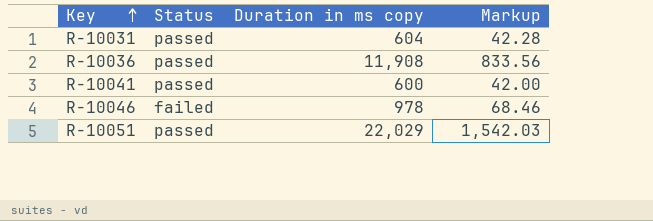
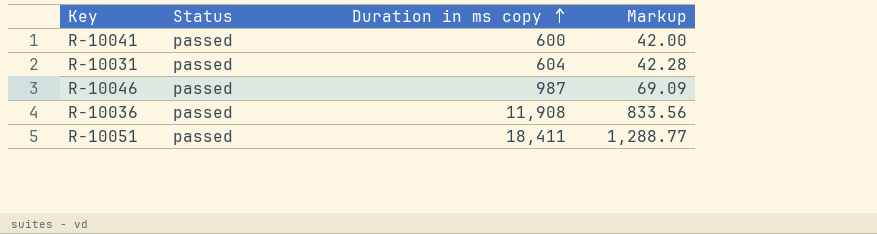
row order: Key ascending -> Duration in ms copy ascending
R-10046 | Status: failed -> passed
R-10046 | Duration in ms copy: 978 -> 987
R-10046 | Markup: 68.46 -> 69.09
R-10051 | Duration in ms copy: 22,029 -> 18,411
R-10051 | Markup: 1,542.03 -> 1,288.77

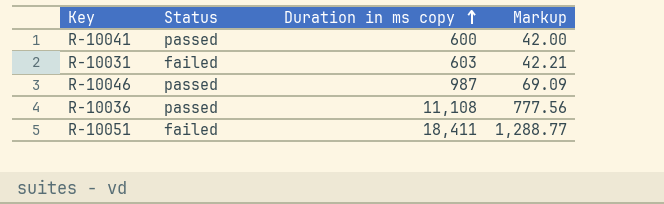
R-10031 | Status: passed -> failed
R-10031 | Duration in ms copy: 604 -> 603
R-10031 | Markup: 42.28 -> 42.21
R-10036 | Duration in ms copy: 11,908 -> 11,108
R-10036 | Markup: 833.56 -> 777.56
R-10051 | Status: passed -> failed

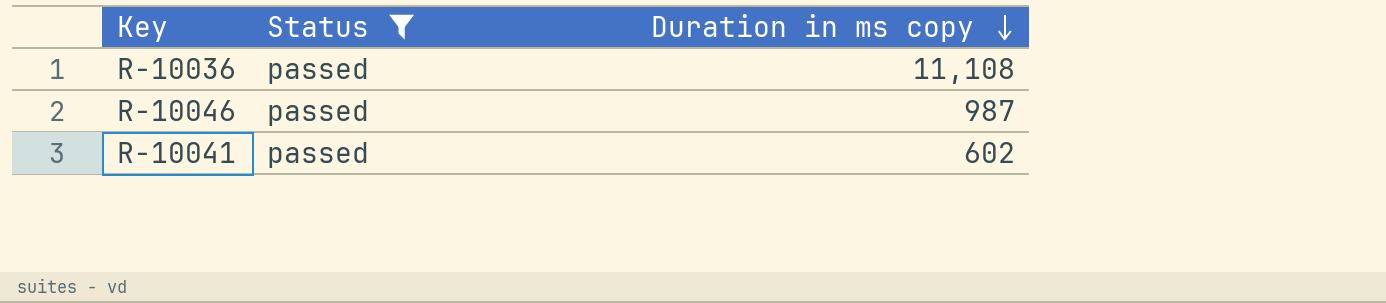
filter: none -> Status = passed
row order: Duration in ms copy ascending -> Duration in ms copy descending
column Markup | formula: [Duration in ms copy] * 0.07 -> none
R-10041 | Duration in ms copy: 600 -> 602

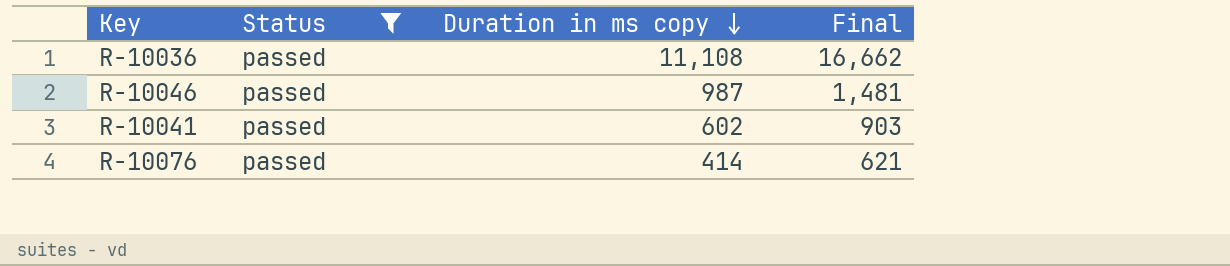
column Final | formula: none -> [Duration in ms copy] * 1.5
row R-10076: none -> passed | 414 | 621

